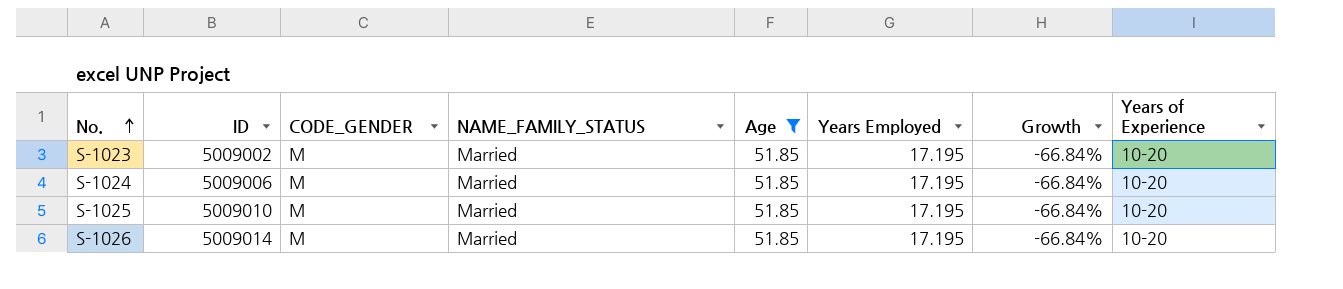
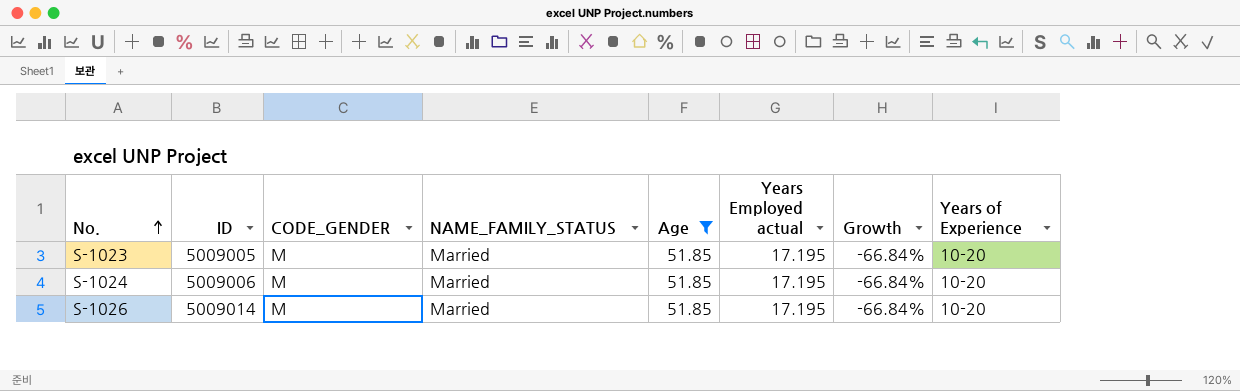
column name: Years Employed -> Years Employed actual
row S-1025: 5009010 | M | Married | 51.85 | 17.195 | -66.84% | 10-20 -> none
S-1023 | ID: 5009002 -> 5009005

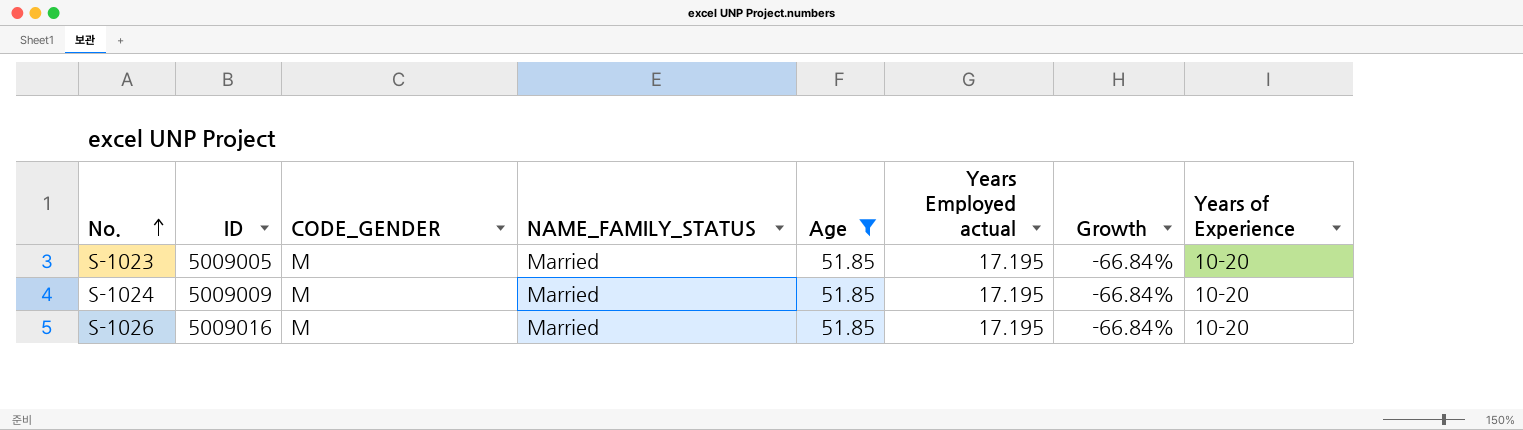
S-1024 | ID: 5009006 -> 5009009
S-1026 | ID: 5009014 -> 5009016

